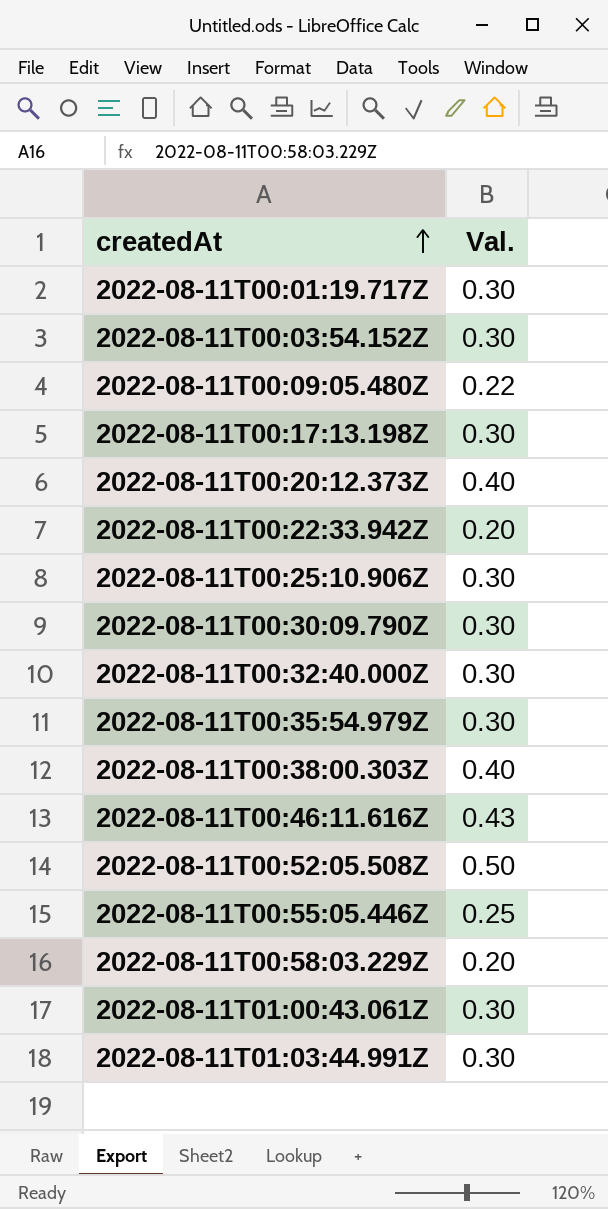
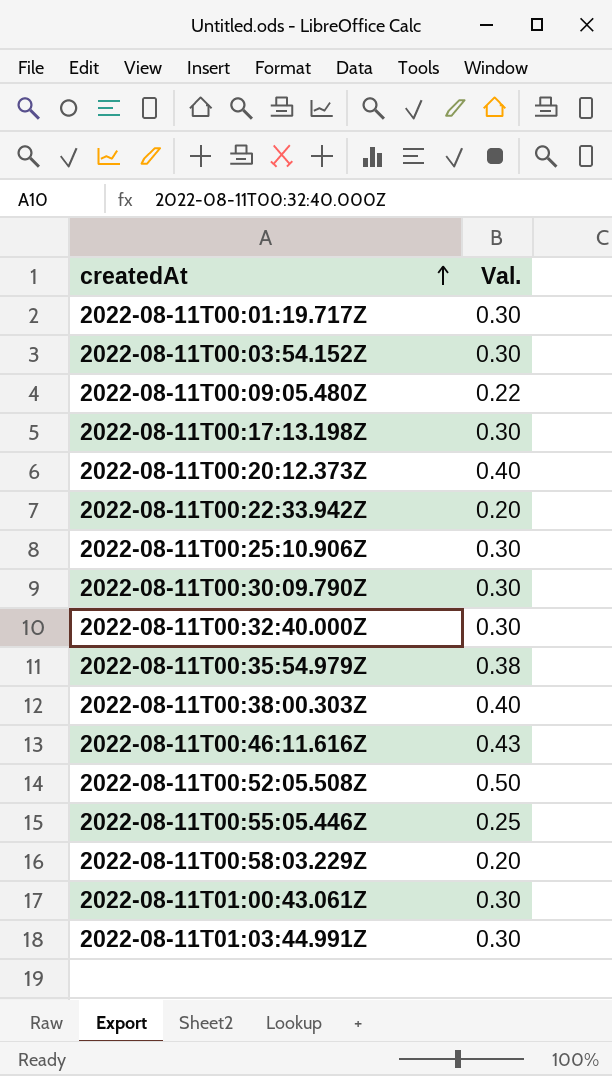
2022-08-11T00:35:54.979Z | Val.: 0.30 -> 0.38

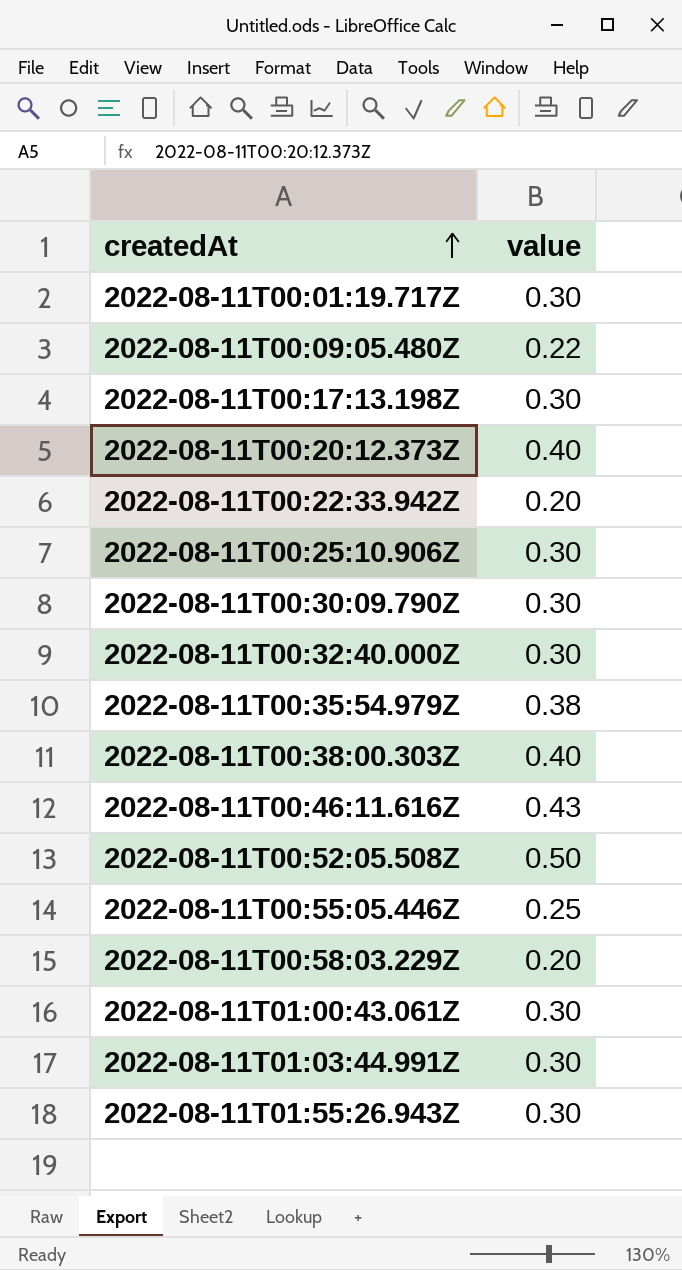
column name: Val. -> value
row 2022-08-11T00:03:54.152Z: 0.30 -> none
row 2022-08-11T01:55:26.943Z: none -> 0.30

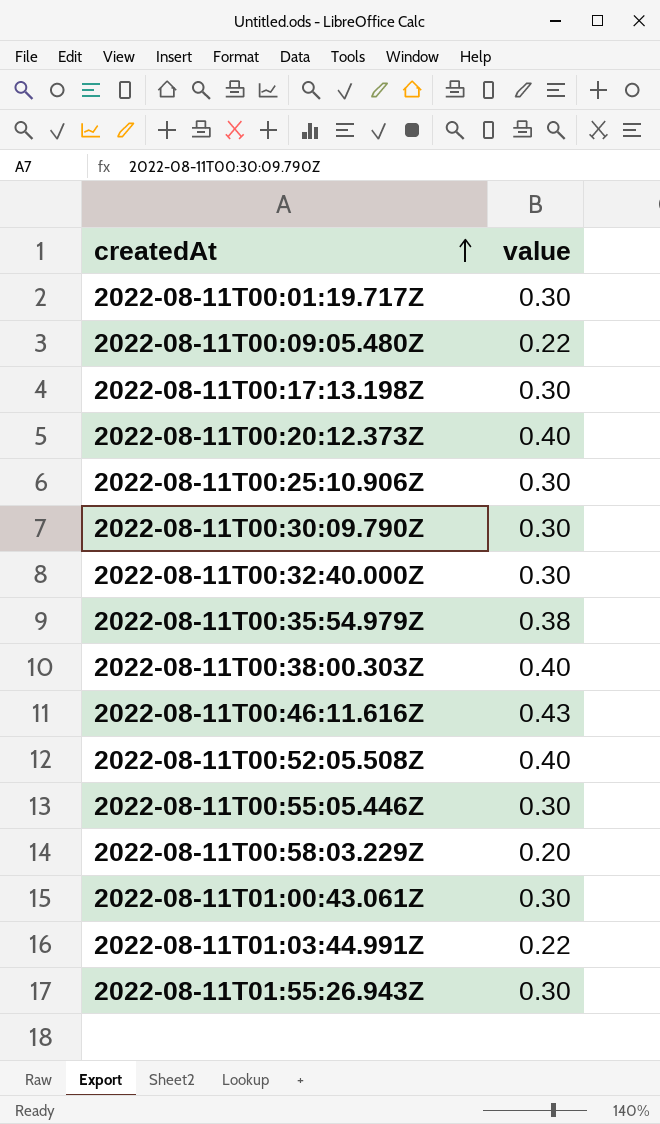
row 2022-08-11T00:22:33.942Z: 0.20 -> none
2022-08-11T00:52:05.508Z | value: 0.50 -> 0.40
2022-08-11T00:55:05.446Z | value: 0.25 -> 0.30
2022-08-11T01:03:44.991Z | value: 0.30 -> 0.22

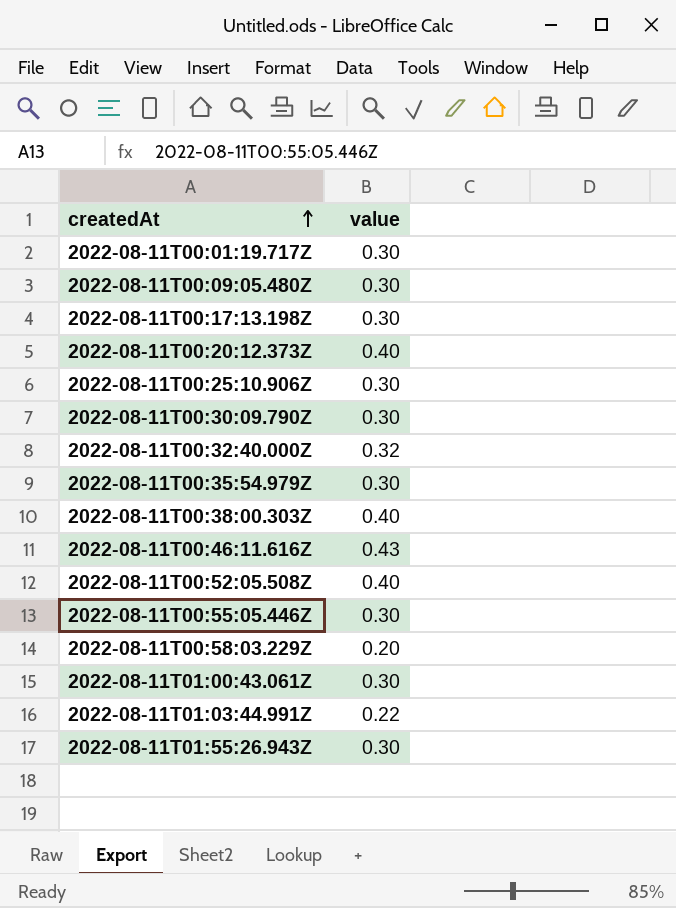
2022-08-11T00:09:05.480Z | value: 0.22 -> 0.30
2022-08-11T00:32:40.000Z | value: 0.30 -> 0.32
2022-08-11T00:35:54.979Z | value: 0.38 -> 0.30

